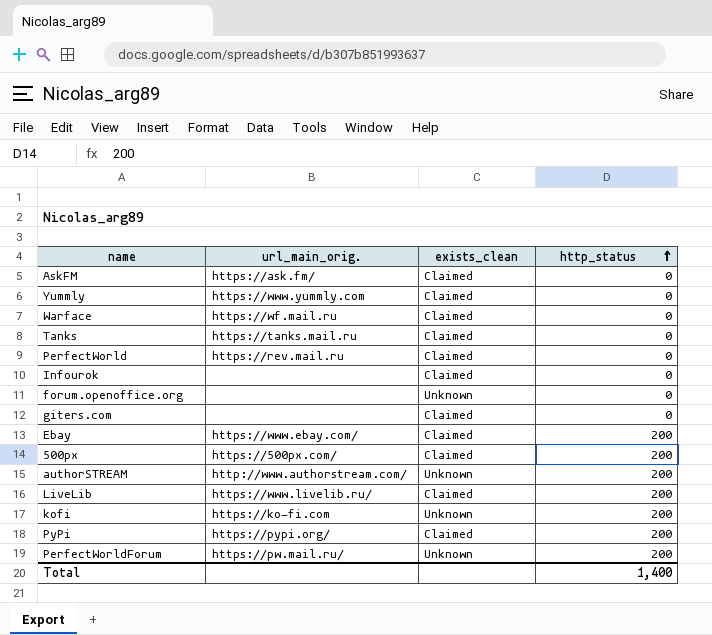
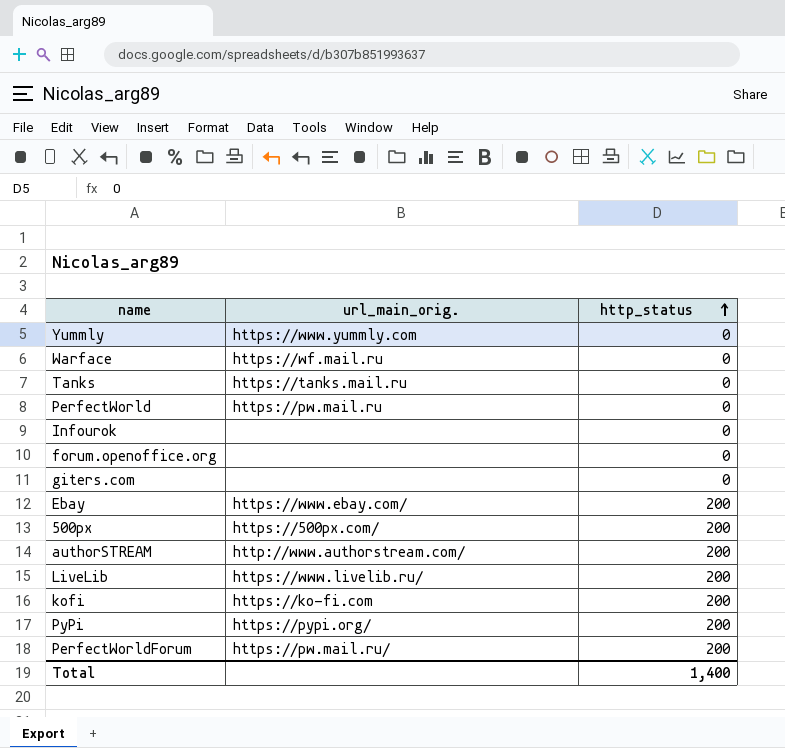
column exists_clean | position: 3 -> none
row AskFM: https://ask.fm/ | Claimed | 0 -> none
PerfectWorld | url_main_orig.: https://rev.mail.ru -> https://pw.mail.ru

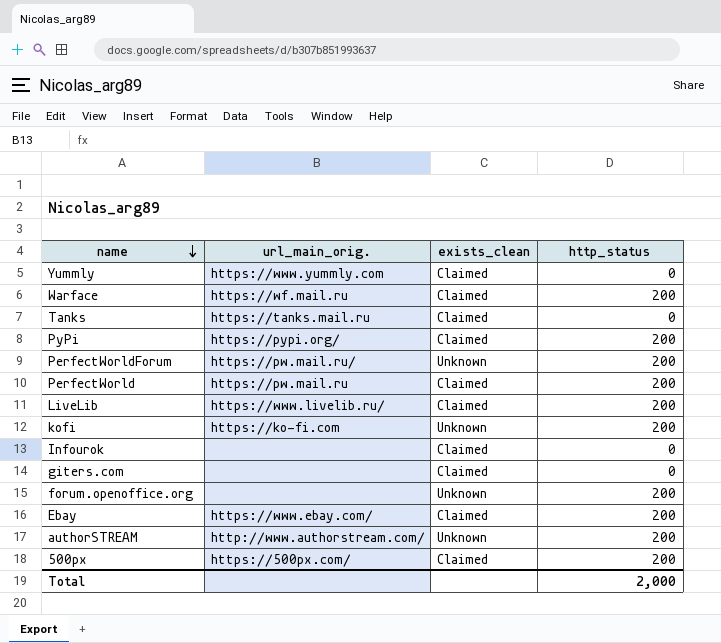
row order: http_status ascending -> name descending
column exists_clean | position: none -> 3
Warface | http_status: 0 -> 200
PerfectWorld | http_status: 0 -> 200
forum.openoffice.org | http_status: 0 -> 200
Total | http_status: 1,400 -> 2,000

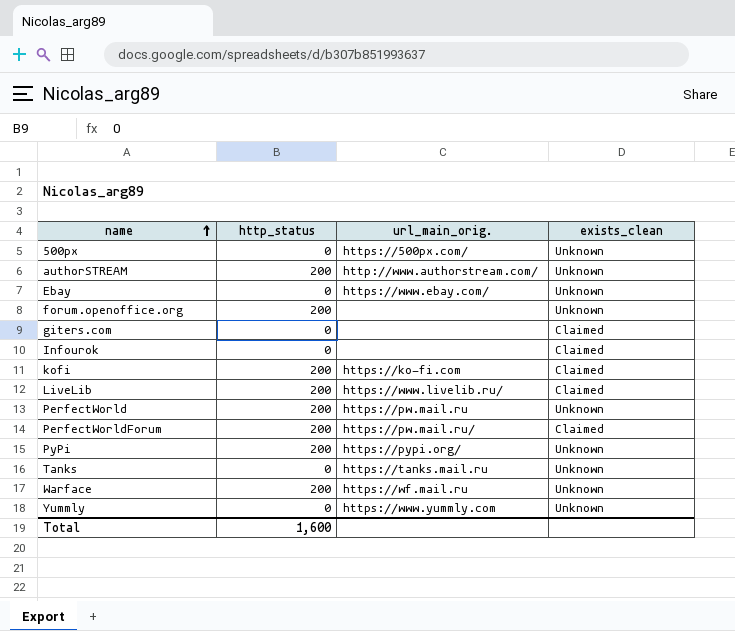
row order: name descending -> name ascending
column http_status | position: 4 -> 2
500px | http_status: 200 -> 0
500px | exists_clean: Claimed -> Unknown
Ebay | http_status: 200 -> 0
Ebay | exists_clean: Claimed -> Unknown
kofi | exists_clean: Unknown -> Claimed
PerfectWorld | exists_clean: Claimed -> Unknown
PerfectWorldForum | exists_clean: Unknown -> Claimed
PyPi | exists_clean: Claimed -> Unknown
Tanks | exists_clean: Claimed -> Unknown
Warface | exists_clean: Claimed -> Unknown
Yummly | exists_clean: Claimed -> Unknown
Total | http_status: 2,000 -> 1,600

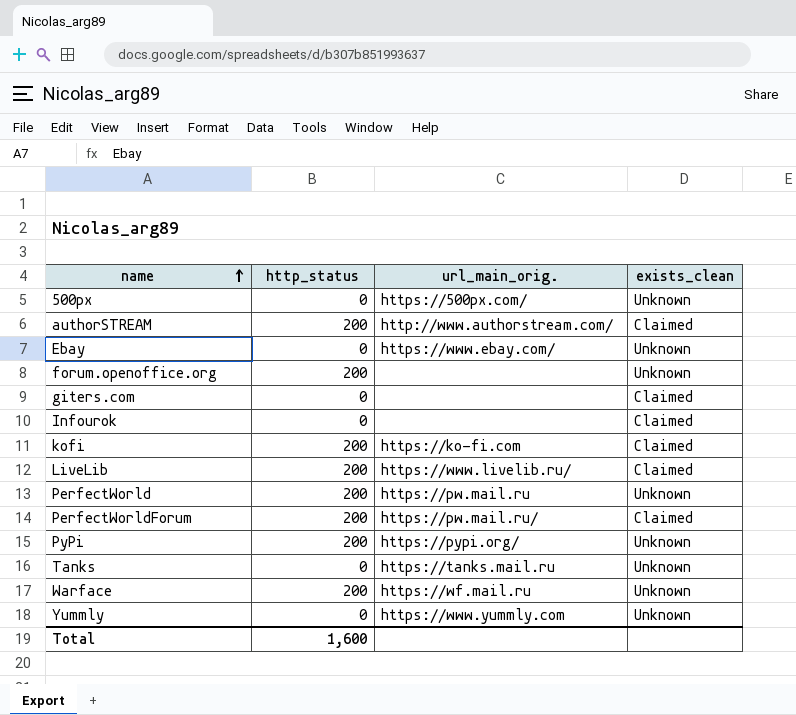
authorSTREAM | exists_clean: Unknown -> Claimed

